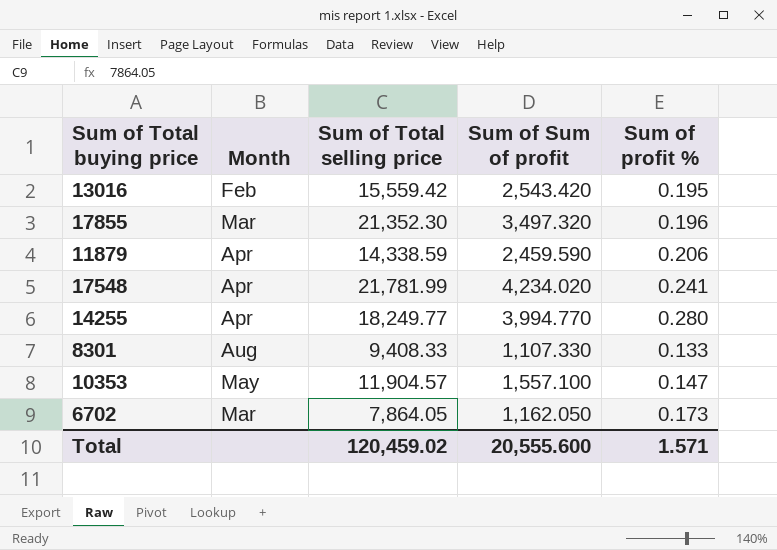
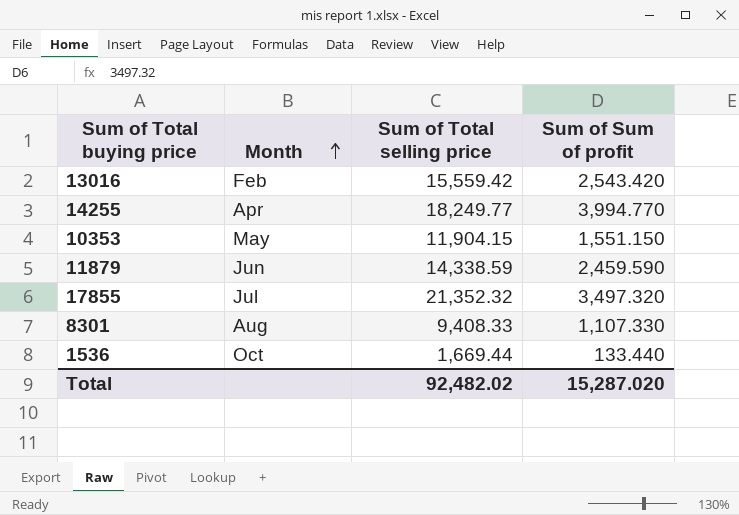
row order: none -> Month ascending
column Sum of profit % | position: 5 -> none
row 17548: Apr | 21,781.99 | 4,234.020 | 0.241 -> none
row 6702: Mar | 7,864.05 | 1,162.050 | 0.173 -> none
10353 | Sum of Total selling price: 11,904.57 -> 11,904.15
10353 | Sum of Sum of profit: 1,557.100 -> 1,551.150
11879 | Month: Apr -> Jun
17855 | Month: Mar -> Jul
17855 | Sum of Total selling price: 21,352.30 -> 21,352.32
row 1536: none -> Oct | 1,669.44 | 133.440
Total | Sum of Total selling price: 120,459.02 -> 92,482.02
Total | Sum of Sum of profit: 20,555.600 -> 15,287.020

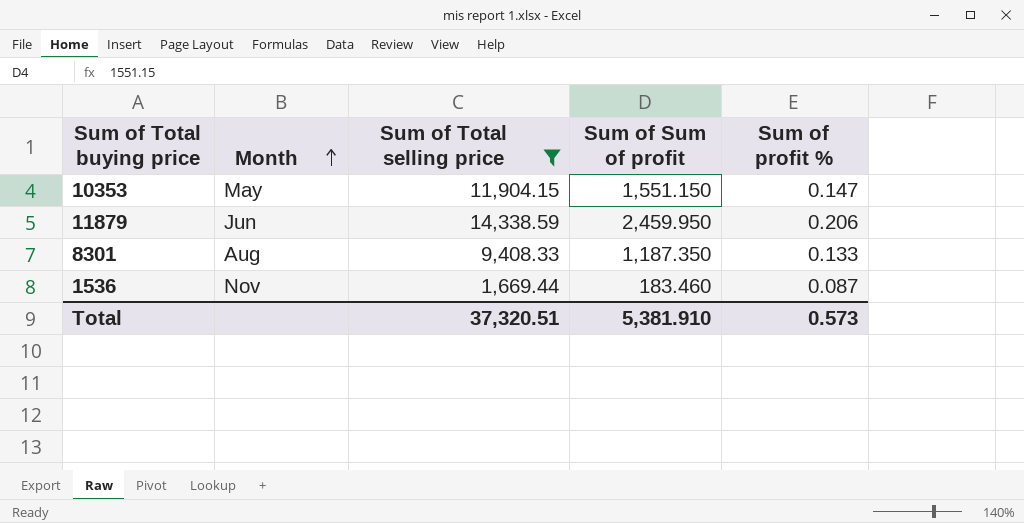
filter: none -> Sum of Total selling price <= 14,338.59
column Sum of profit % | position: none -> 5
11879 | Sum of Sum of profit: 2,459.590 -> 2,459.950
8301 | Sum of Sum of profit: 1,107.330 -> 1,187.350
1536 | Month: Oct -> Nov
1536 | Sum of Sum of profit: 133.440 -> 183.460
Total | Sum of Total selling price: 92,482.02 -> 37,320.51
Total | Sum of Sum of profit: 15,287.020 -> 5,381.910

